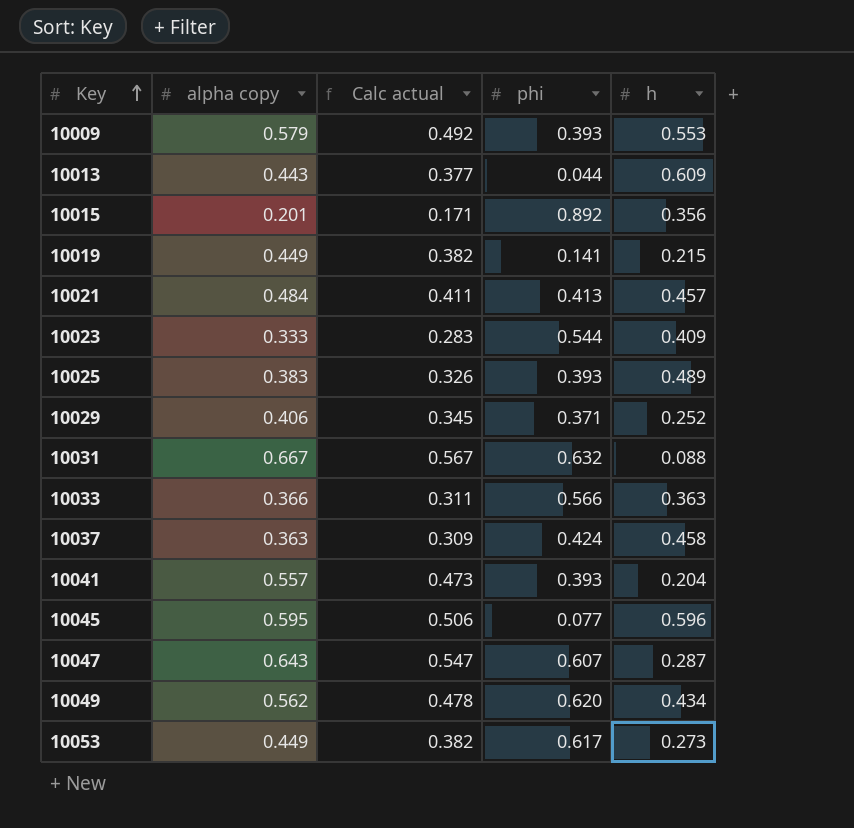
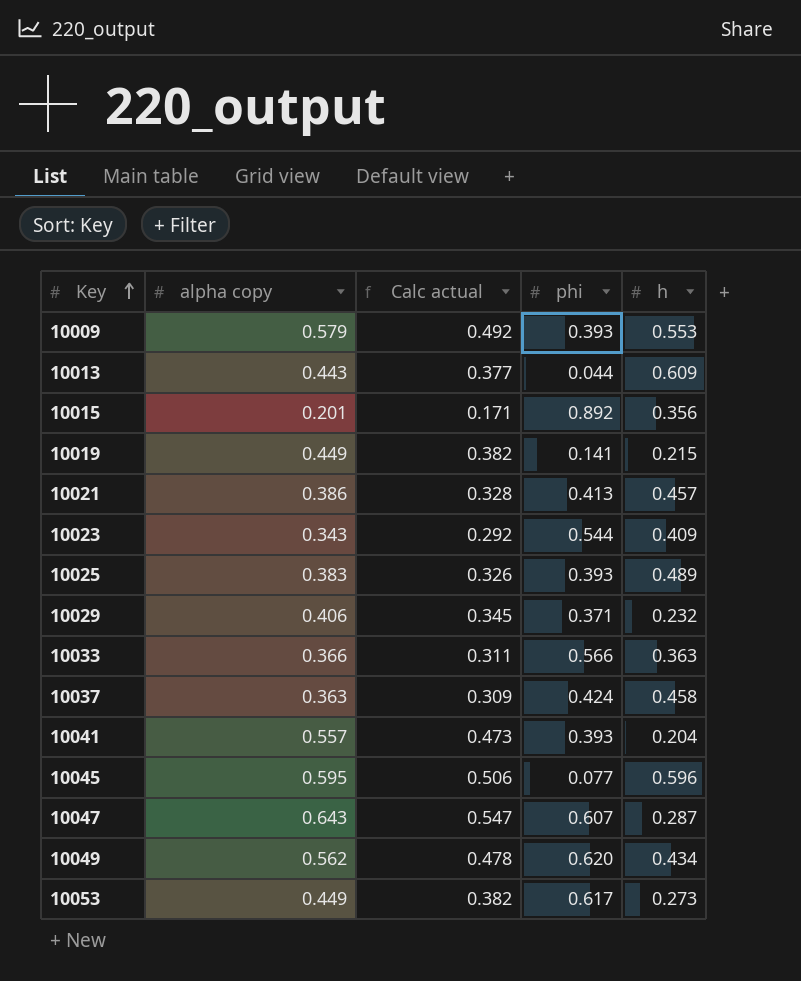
row 10031: 0.667 | 0.567 | 0.632 | 0.088 -> none
10021 | alpha copy: 0.484 -> 0.386
10021 | Calc actual: 0.411 -> 0.328
10023 | alpha copy: 0.333 -> 0.343
10023 | Calc actual: 0.283 -> 0.292
10029 | h: 0.252 -> 0.232

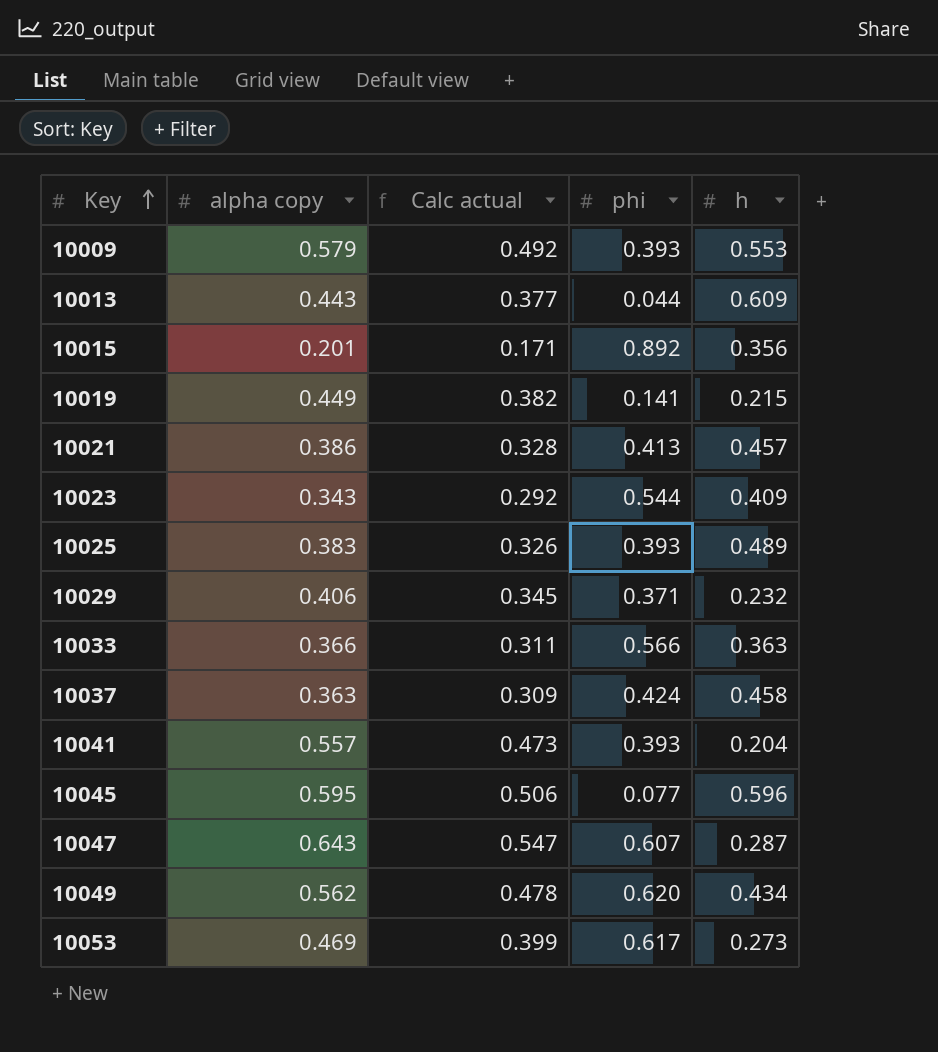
10053 | alpha copy: 0.449 -> 0.469
10053 | Calc actual: 0.382 -> 0.399

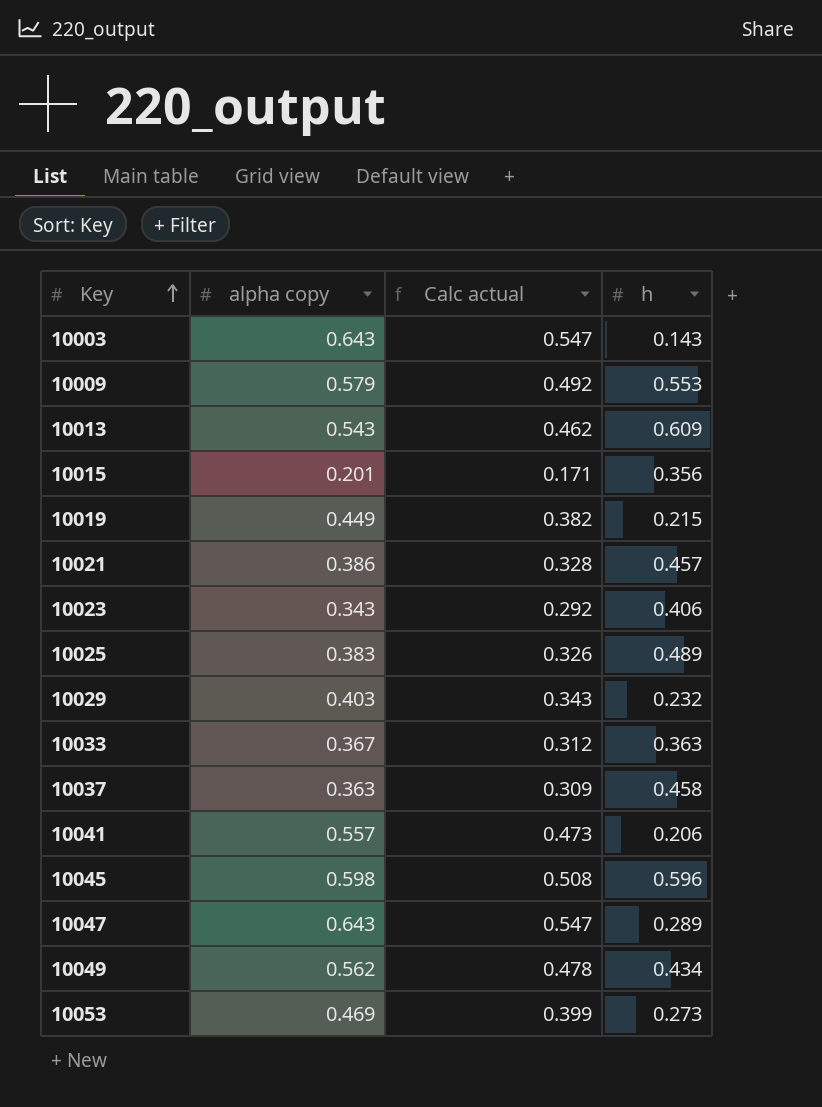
column phi | position: 4 -> none
row 10003: none -> 0.643 | 0.547 | 0.143
10013 | alpha copy: 0.443 -> 0.543
10013 | Calc actual: 0.377 -> 0.462
10023 | h: 0.409 -> 0.406
10029 | alpha copy: 0.406 -> 0.403
10029 | Calc actual: 0.345 -> 0.343
10033 | alpha copy: 0.366 -> 0.367
10033 | Calc actual: 0.311 -> 0.312
10041 | h: 0.204 -> 0.206
10045 | alpha copy: 0.595 -> 0.598
10045 | Calc actual: 0.506 -> 0.508
10047 | h: 0.287 -> 0.289

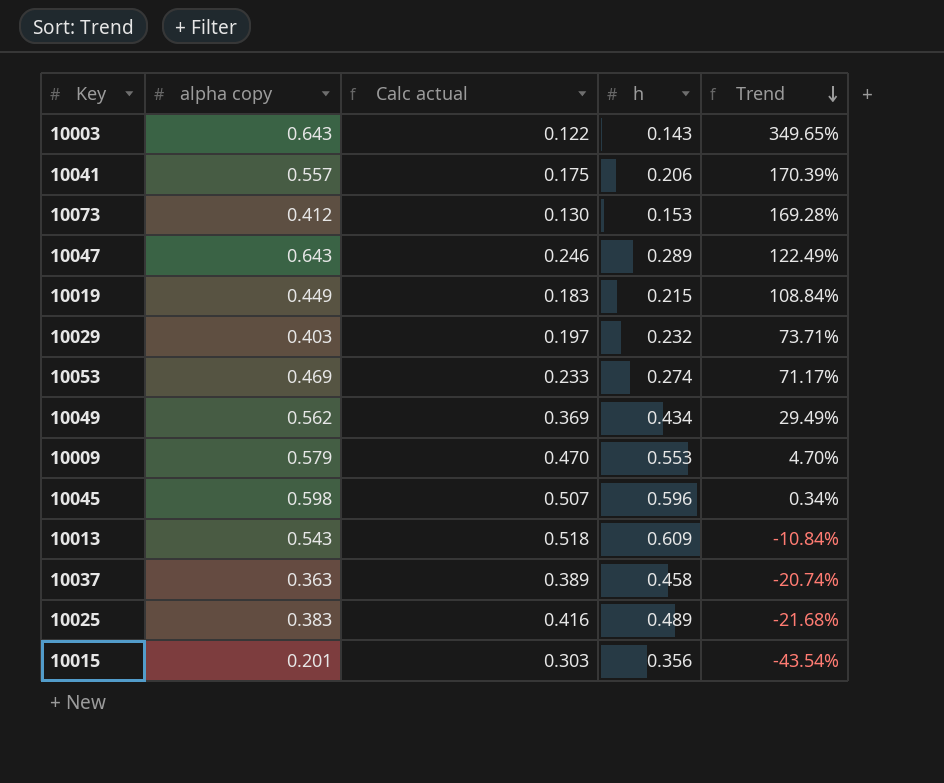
row order: Key ascending -> Trend descending
column Calc actual | formula: [alpha copy] * 0.85 -> [h] * 0.85
column Trend | formula: none -> ([alpha copy] - [h]) / [h]
row 10021: 0.386 | 0.328 | 0.457 -> none
row 10023: 0.343 | 0.292 | 0.406 -> none
row 10033: 0.367 | 0.312 | 0.363 -> none
row 10073: none -> 0.412 | 0.130 | 0.153 | 169.28%
10053 | h: 0.273 -> 0.274

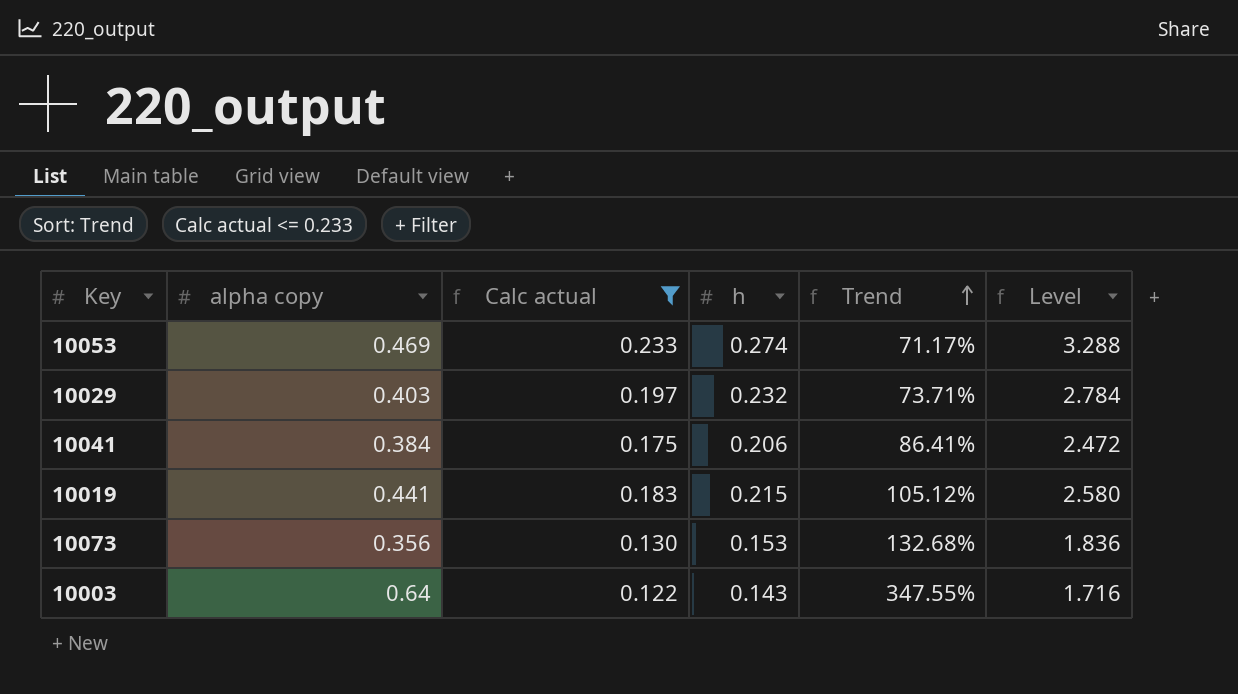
filter: none -> Calc actual <= 0.233
row order: Trend descending -> Trend ascending
column Level | formula: none -> [h] * 12
10041 | alpha copy: 0.557 -> 0.384
10041 | Trend: 170.39% -> 86.41%
10019 | alpha copy: 0.449 -> 0.441
10019 | Trend: 108.84% -> 105.12%
10073 | alpha copy: 0.412 -> 0.356
10073 | Trend: 169.28% -> 132.68%
10003 | alpha copy: 0.643 -> 0.64
10003 | Trend: 349.65% -> 347.55%

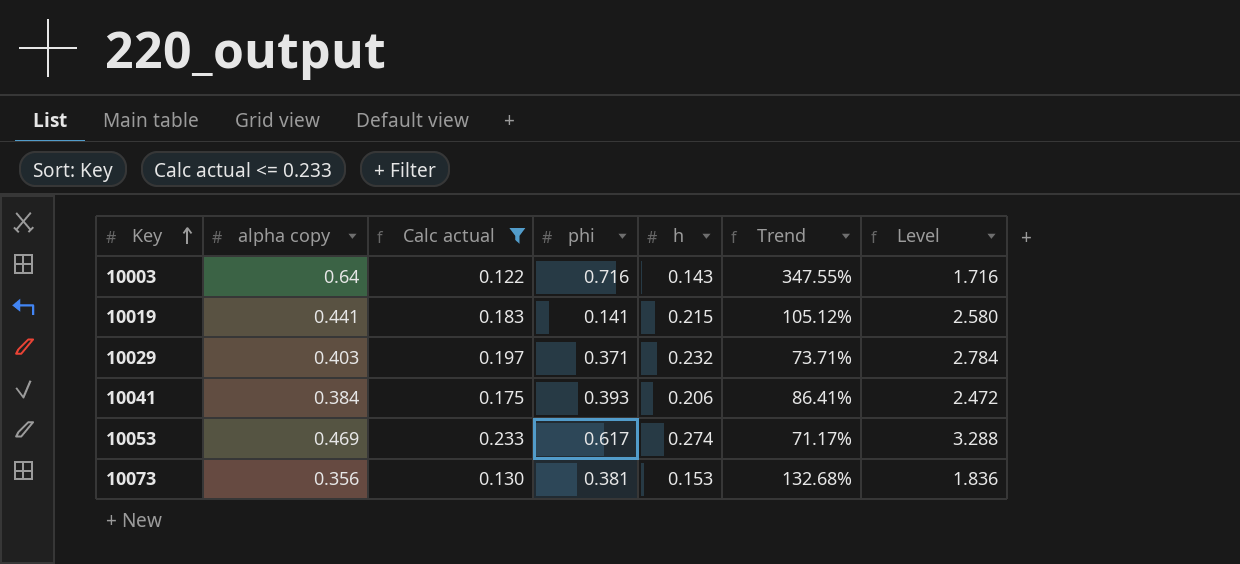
row order: Trend ascending -> Key ascending
column phi | position: none -> 4

